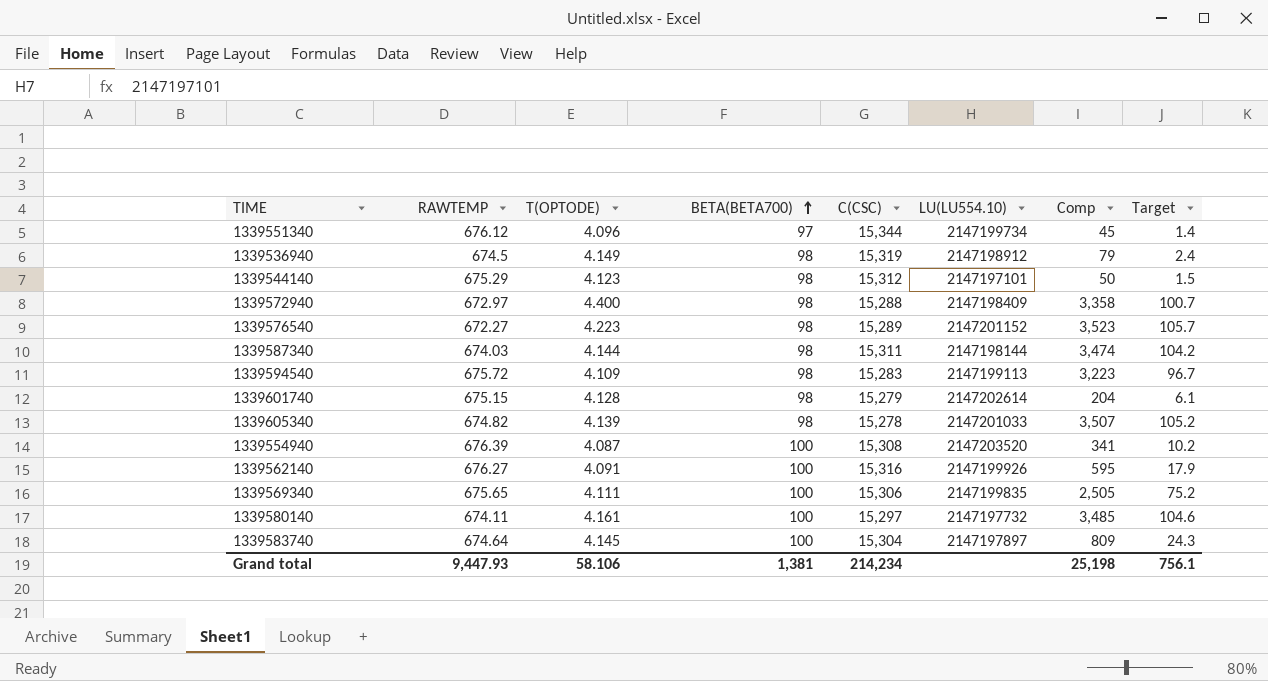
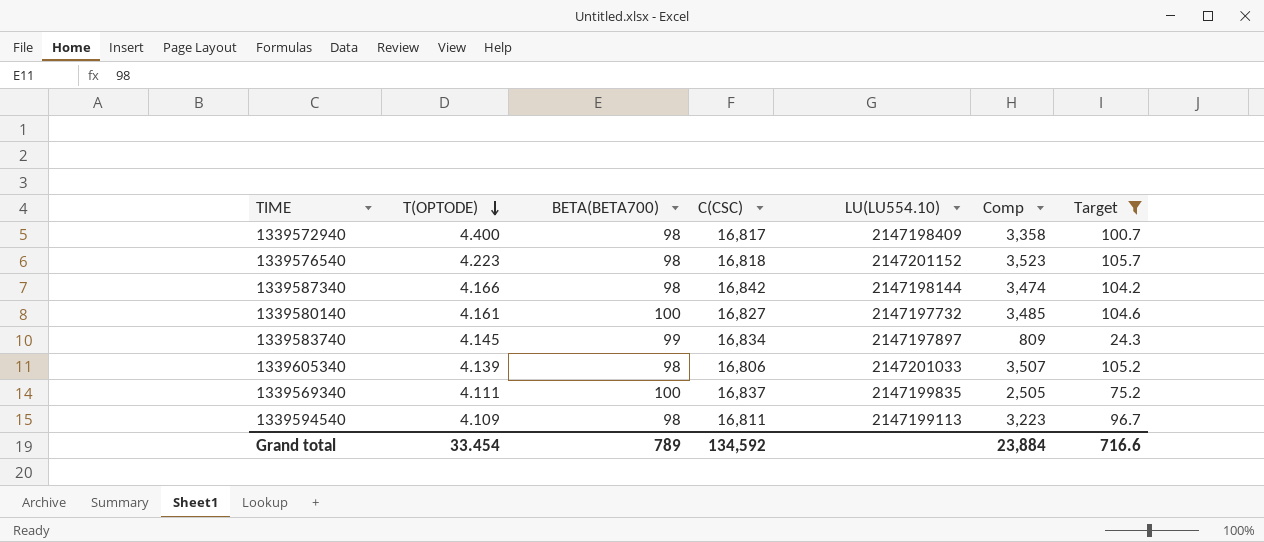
filter: none -> Target >= 24.3
row order: BETA(BETA700) ascending -> T(OPTODE) descending
column RAWTEMP | position: 2 -> none
1339572940 | C(CSC): 15,288 -> 16,817
1339576540 | C(CSC): 15,289 -> 16,818
1339587340 | T(OPTODE): 4.144 -> 4.166
1339587340 | C(CSC): 15,311 -> 16,842
1339580140 | C(CSC): 15,297 -> 16,827
1339583740 | BETA(BETA700): 100 -> 99
1339583740 | C(CSC): 15,304 -> 16,834
1339605340 | C(CSC): 15,278 -> 16,806
1339569340 | C(CSC): 15,306 -> 16,837
1339594540 | C(CSC): 15,283 -> 16,811
Grand total | T(OPTODE): 58.106 -> 33.454
Grand total | BETA(BETA700): 1,381 -> 789
Grand total | C(CSC): 214,234 -> 134,592
Grand total | Comp: 25,198 -> 23,884
Grand total | Target: 756.1 -> 716.6

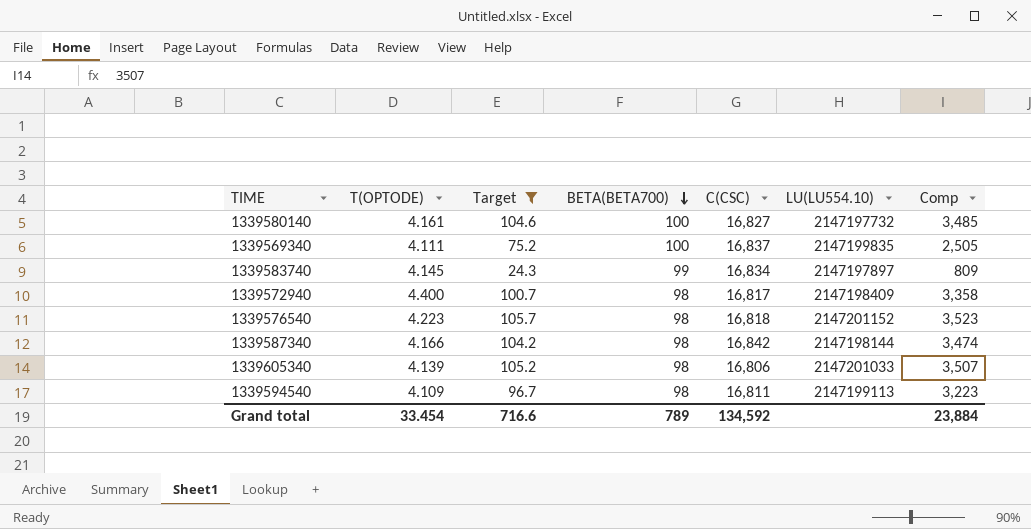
row order: T(OPTODE) descending -> BETA(BETA700) descending
column Target | position: 7 -> 3

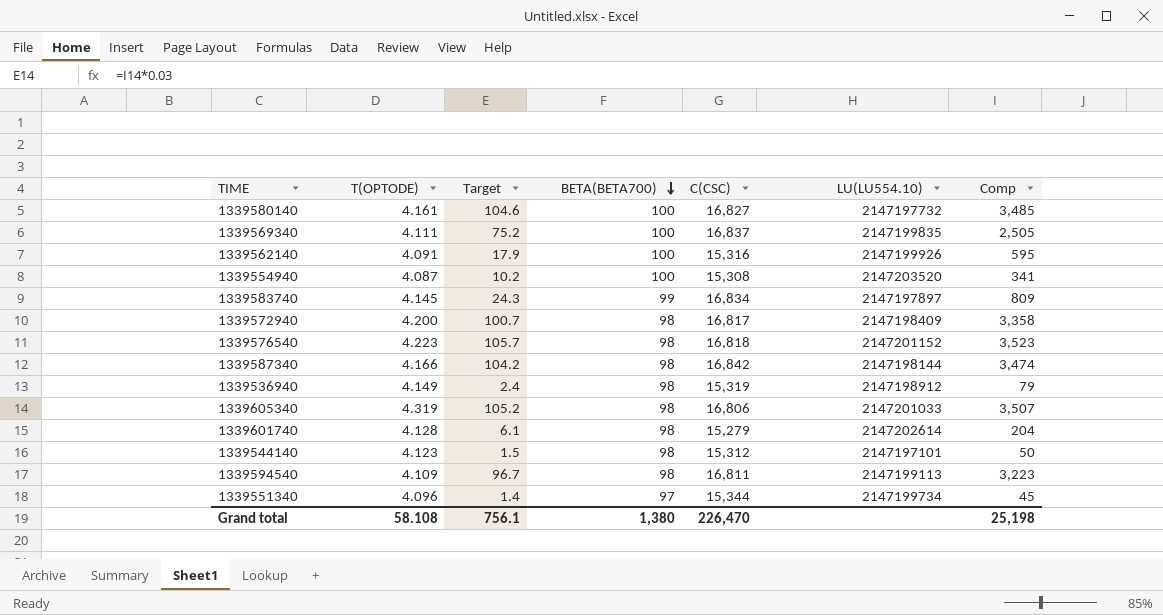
filter: Target >= 24.3 -> none
1339572940 | T(OPTODE): 4.400 -> 4.200
1339605340 | T(OPTODE): 4.139 -> 4.319
Grand total | T(OPTODE): 33.454 -> 58.108
Grand total | Target: 716.6 -> 756.1
Grand total | BETA(BETA700): 789 -> 1,380
Grand total | C(CSC): 134,592 -> 226,470
Grand total | Comp: 23,884 -> 25,198

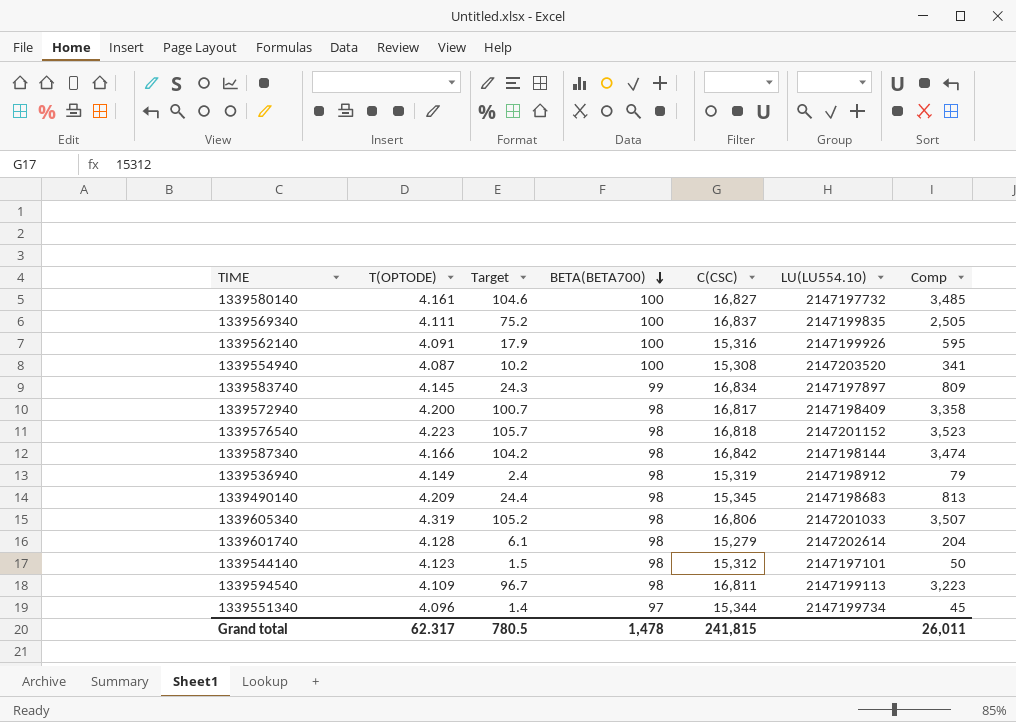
row 1339490140: none -> 4.209 | 24.4 | 98 | 15,345 | 2147198683 | 813
Grand total | T(OPTODE): 58.108 -> 62.317
Grand total | Target: 756.1 -> 780.5
Grand total | BETA(BETA700): 1,380 -> 1,478
Grand total | C(CSC): 226,470 -> 241,815
Grand total | Comp: 25,198 -> 26,011

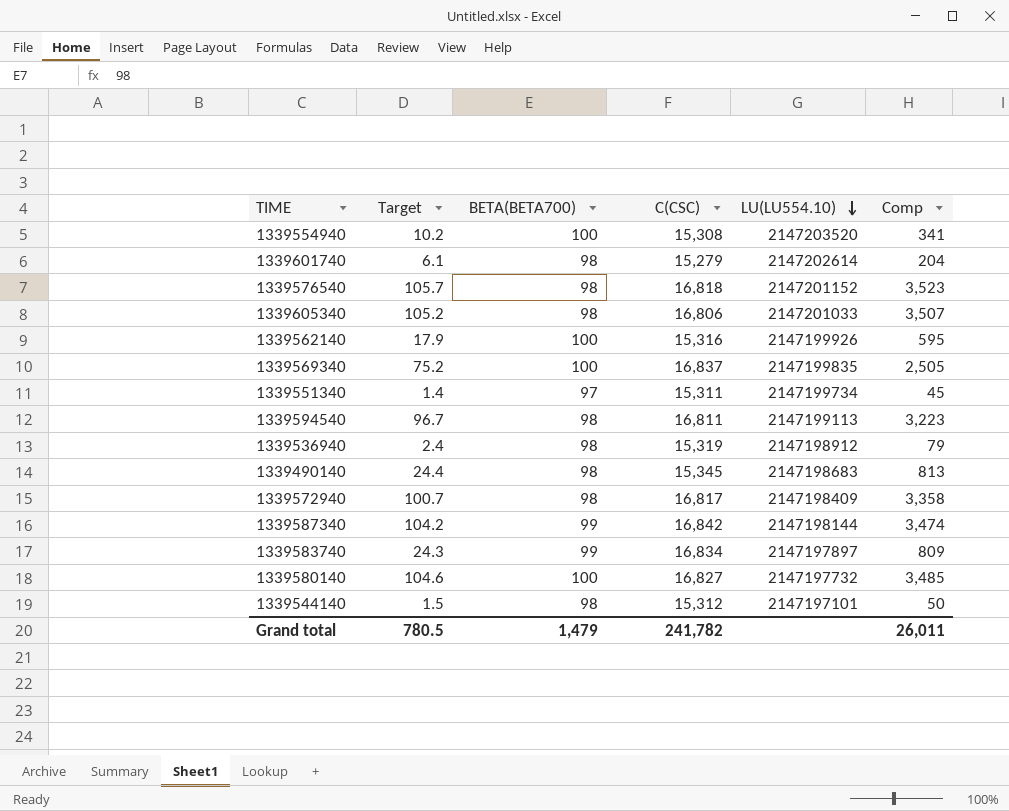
row order: BETA(BETA700) descending -> LU(LU554.10) descending
column T(OPTODE) | position: 2 -> none
1339551340 | C(CSC): 15,344 -> 15,311
1339587340 | BETA(BETA700): 98 -> 99
Grand total | BETA(BETA700): 1,478 -> 1,479
Grand total | C(CSC): 241,815 -> 241,782

